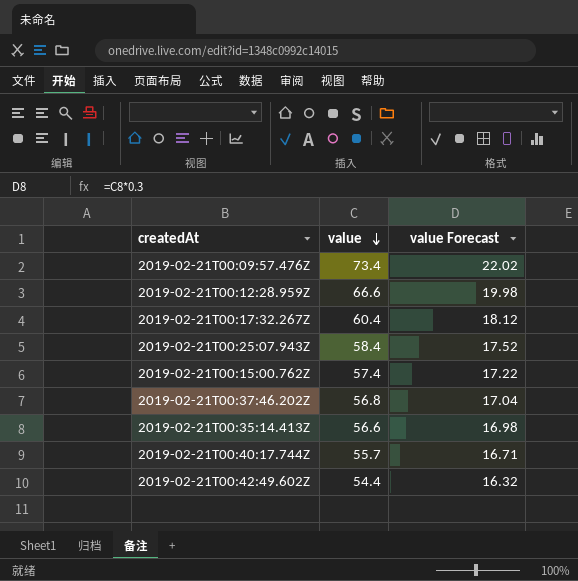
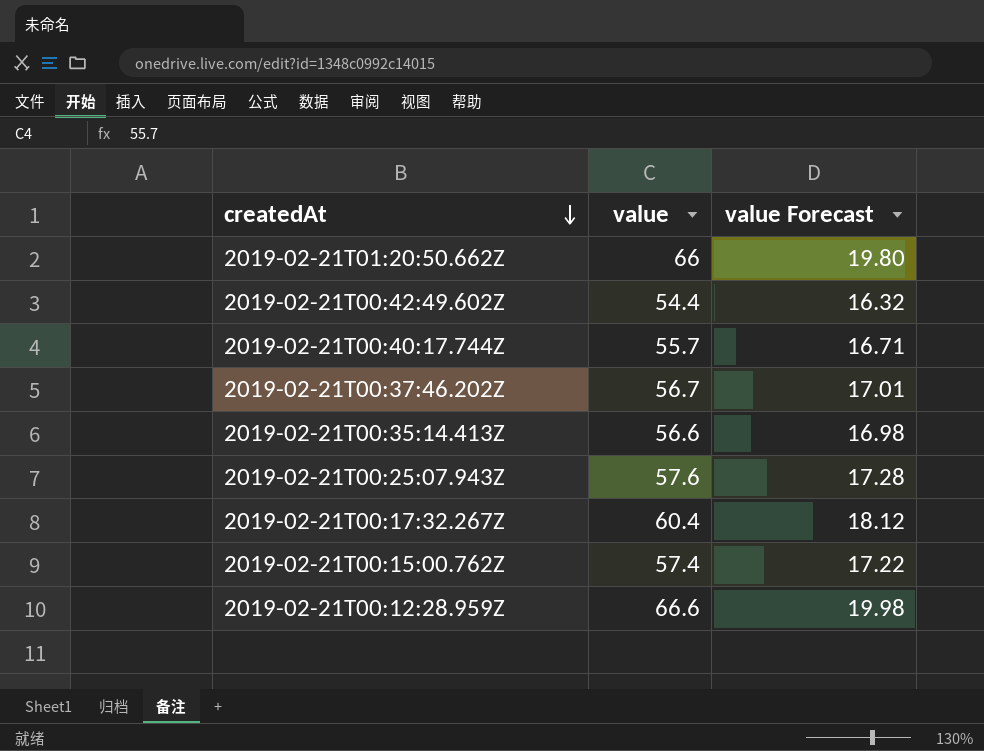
row order: value descending -> createdAt descending
row 2019-02-21T00:09:57.476Z: 73.4 | 22.02 -> none
row 2019-02-21T01:20:50.662Z: none -> 66 | 19.80
2019-02-21T00:37:46.202Z | value: 56.8 -> 56.7
2019-02-21T00:37:46.202Z | value Forecast: 17.04 -> 17.01
2019-02-21T00:25:07.943Z | value: 58.4 -> 57.6
2019-02-21T00:25:07.943Z | value Forecast: 17.52 -> 17.28

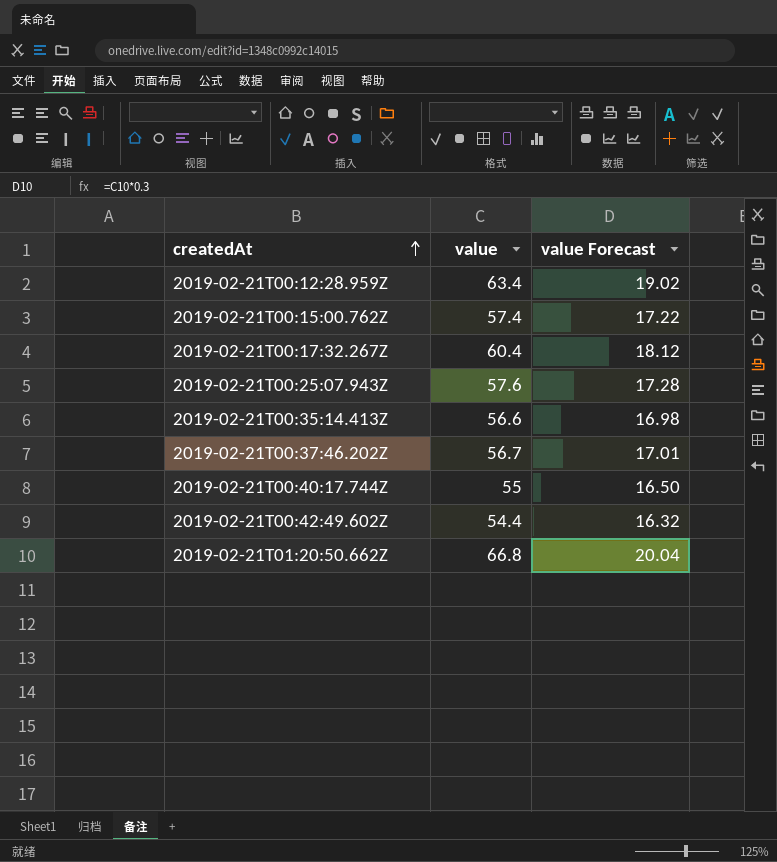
row order: createdAt descending -> createdAt ascending
2019-02-21T00:12:28.959Z | value: 66.6 -> 63.4
2019-02-21T00:12:28.959Z | value Forecast: 19.98 -> 19.02
2019-02-21T00:40:17.744Z | value: 55.7 -> 55
2019-02-21T00:40:17.744Z | value Forecast: 16.71 -> 16.50
2019-02-21T01:20:50.662Z | value: 66 -> 66.8
2019-02-21T01:20:50.662Z | value Forecast: 19.80 -> 20.04

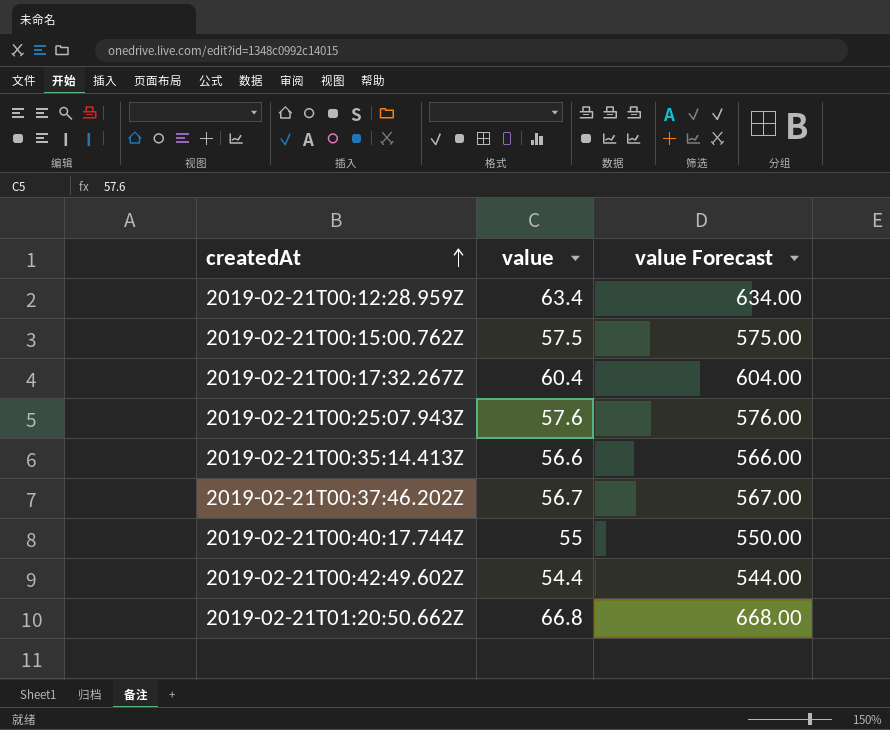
column value Forecast | formula: [value] * 0.3 -> [value] * 10
2019-02-21T00:15:00.762Z | value: 57.4 -> 57.5

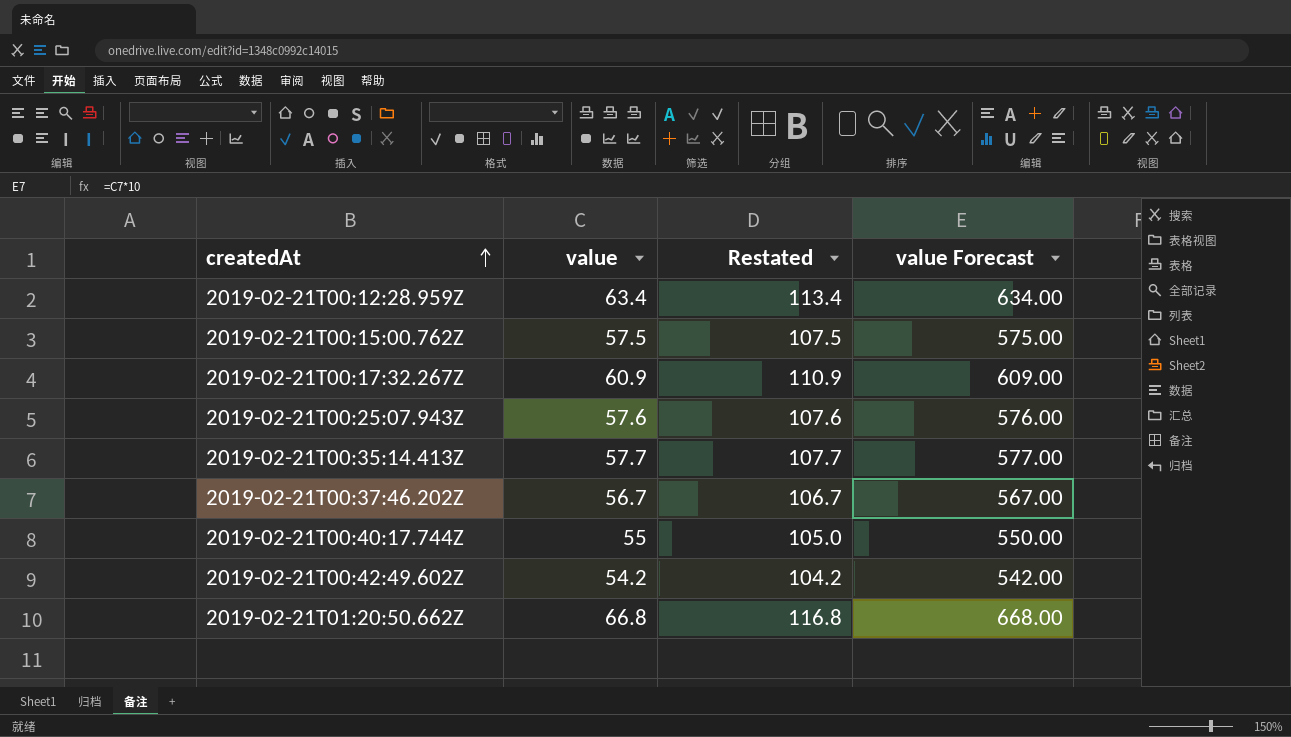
column Restated | formula: none -> [value] + 50
2019-02-21T00:17:32.267Z | value: 60.4 -> 60.9
2019-02-21T00:17:32.267Z | value Forecast: 604.00 -> 609.00
2019-02-21T00:35:14.413Z | value: 56.6 -> 57.7
2019-02-21T00:35:14.413Z | value Forecast: 566.00 -> 577.00
2019-02-21T00:42:49.602Z | value: 54.4 -> 54.2
2019-02-21T00:42:49.602Z | value Forecast: 544.00 -> 542.00

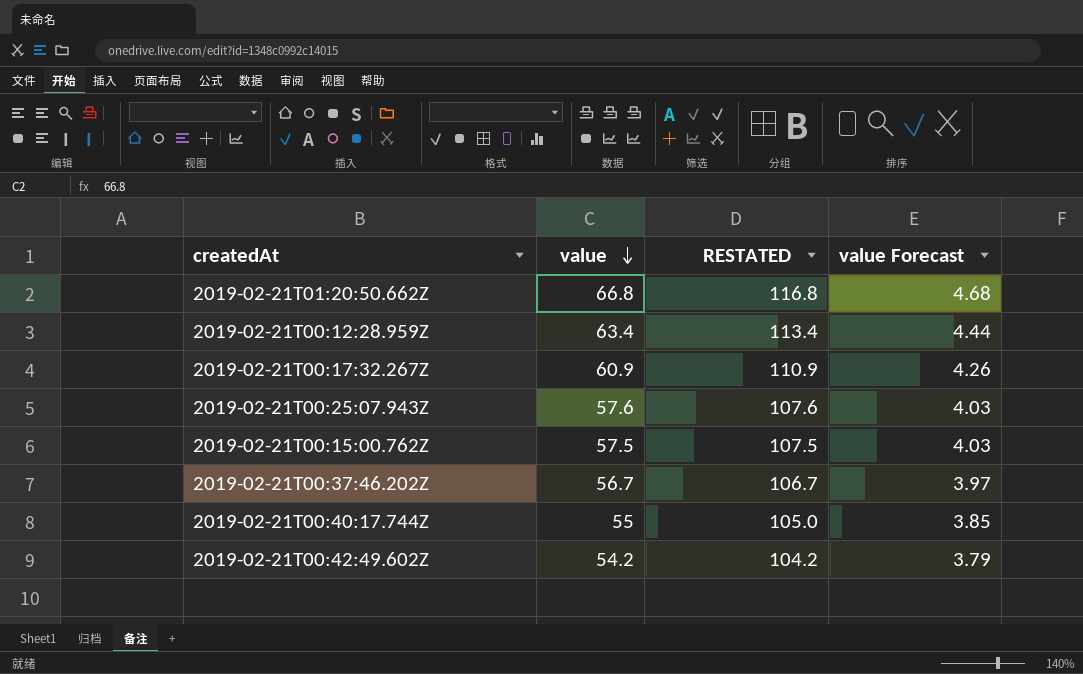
row order: createdAt ascending -> value descending
column name: Restated -> RESTATED
column value Forecast | formula: [value] * 10 -> [value] * 0.07
row 2019-02-21T00:35:14.413Z: 57.7 | 107.7 | 577.00 -> none

